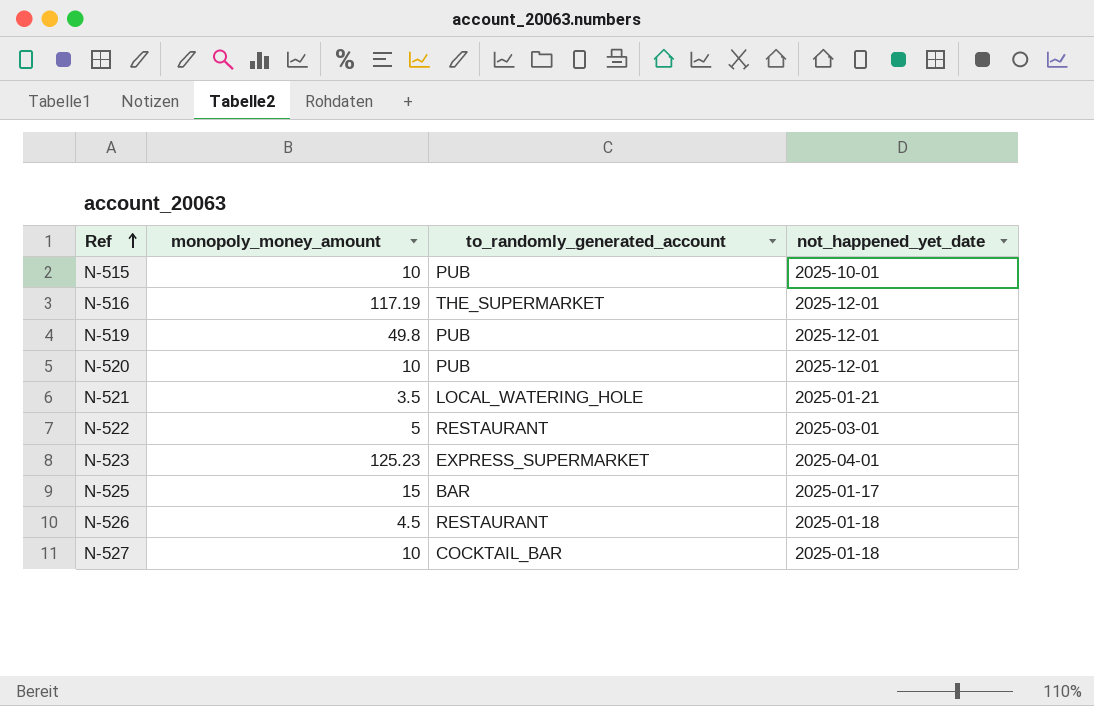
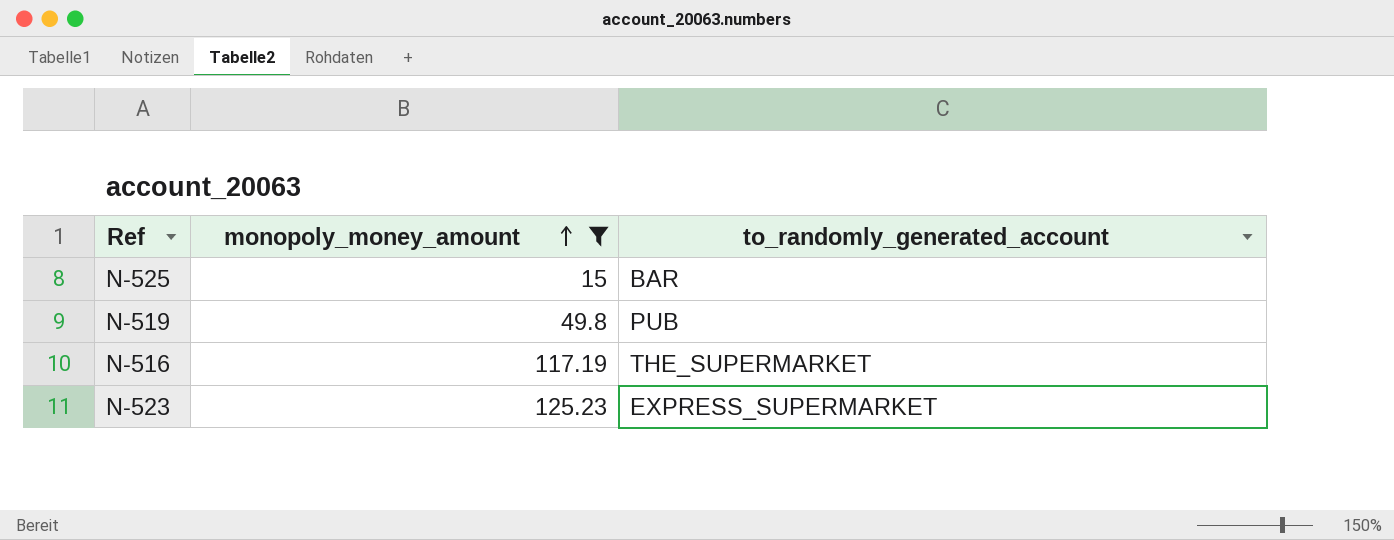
filter: none -> monopoly_money_amount >= 15
row order: Ref ascending -> monopoly_money_amount ascending
column not_happened_yet_date | position: 4 -> none

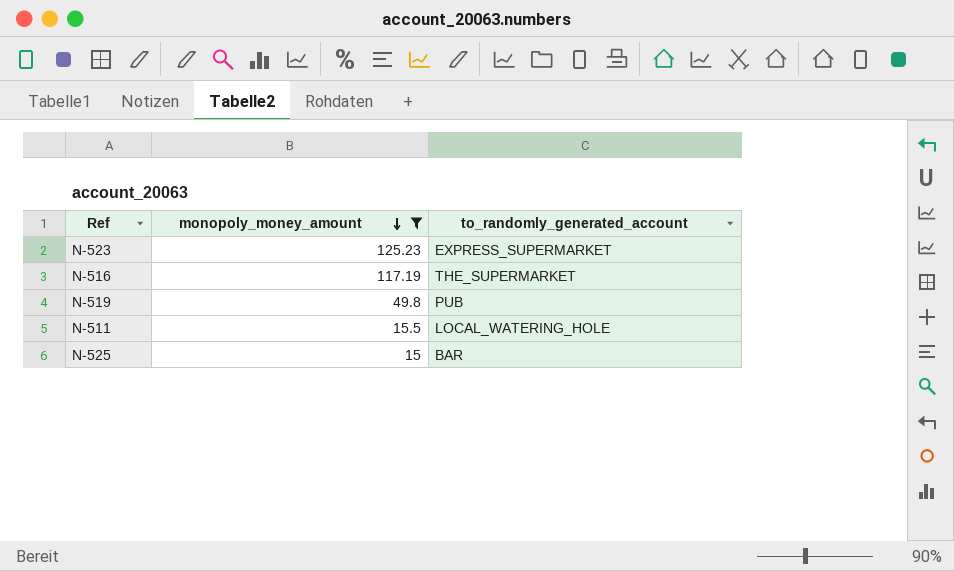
row order: monopoly_money_amount ascending -> monopoly_money_amount descending
row N-511: none -> 15.5 | LOCAL_WATERING_HOLE

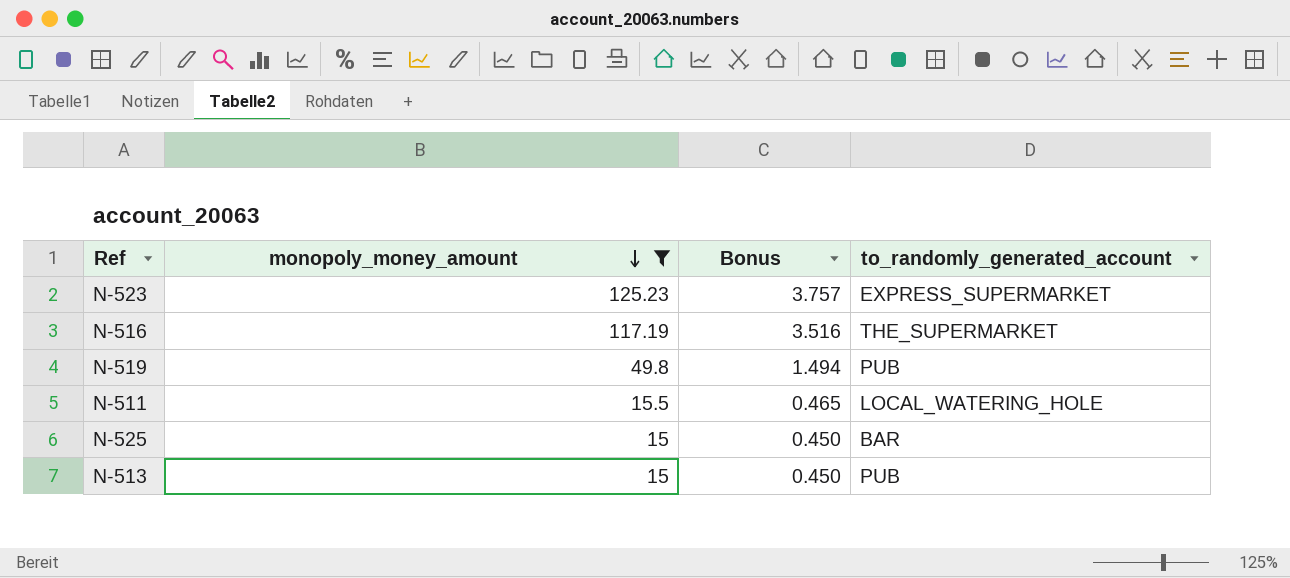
column Bonus | formula: none -> [monopoly_money_amount] * 0.03
row N-513: none -> 15 | 0.450 | PUB

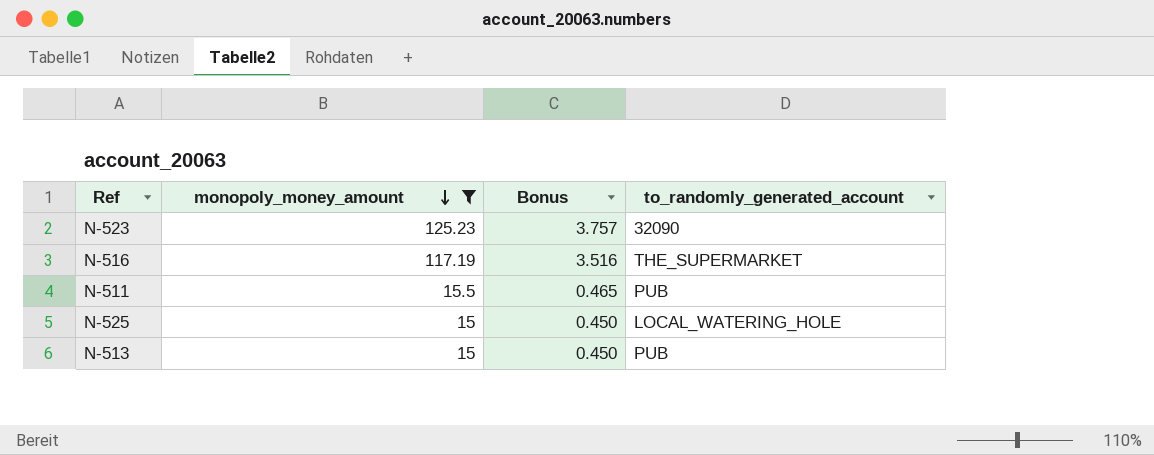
row N-519: 49.8 | 1.494 | PUB -> none
N-523 | to_randomly_generated_account: EXPRESS_SUPERMARKET -> 32090
N-511 | to_randomly_generated_account: LOCAL_WATERING_HOLE -> PUB
N-525 | to_randomly_generated_account: BAR -> LOCAL_WATERING_HOLE

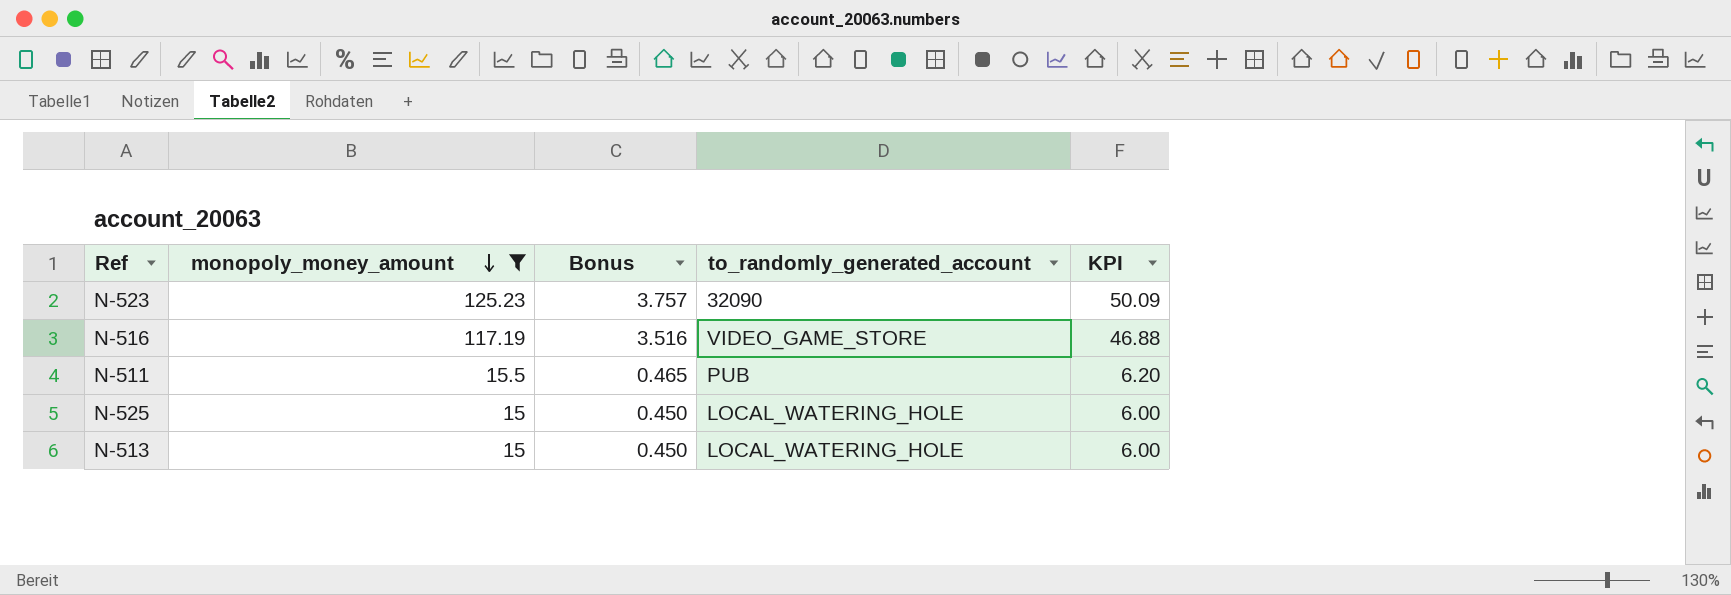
column KPI | formula: none -> [monopoly_money_amount] * 0.4
N-516 | to_randomly_generated_account: THE_SUPERMARKET -> VIDEO_GAME_STORE
N-513 | to_randomly_generated_account: PUB -> LOCAL_WATERING_HOLE

